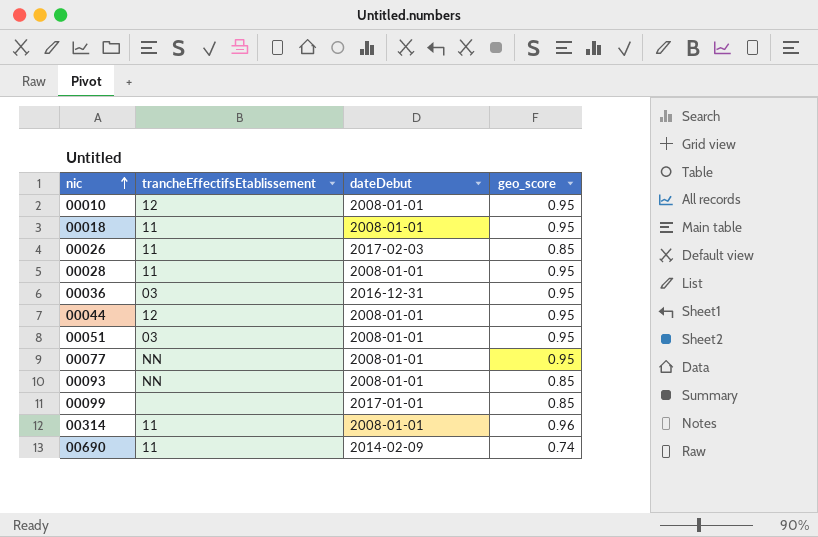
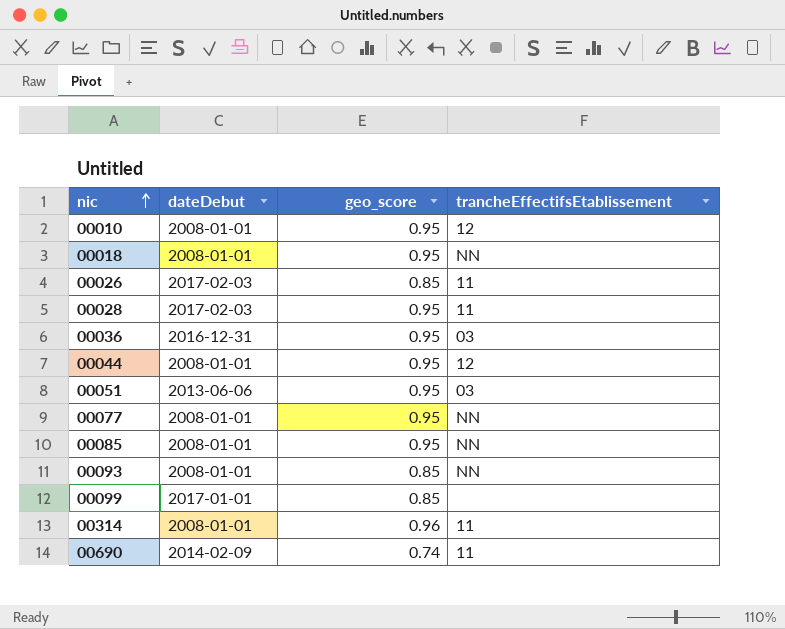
column trancheEffectifsEtablissement | position: 2 -> 4
00018 | trancheEffectifsEtablissement: 11 -> NN
00028 | dateDebut: 2008-01-01 -> 2017-02-03
00051 | dateDebut: 2008-01-01 -> 2013-06-06
row 00085: none -> 2008-01-01 | 0.95 | NN

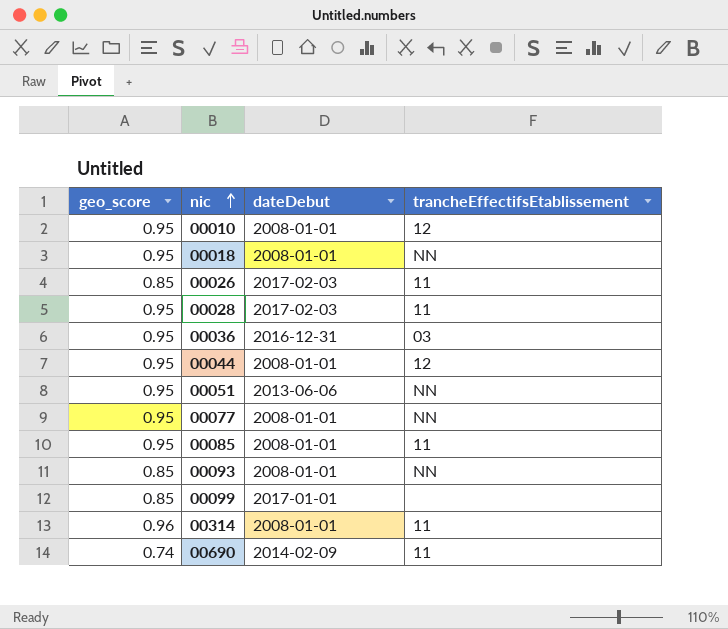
column geo_score | position: 3 -> 1
00051 | trancheEffectifsEtablissement: 03 -> NN
00085 | trancheEffectifsEtablissement: NN -> 11

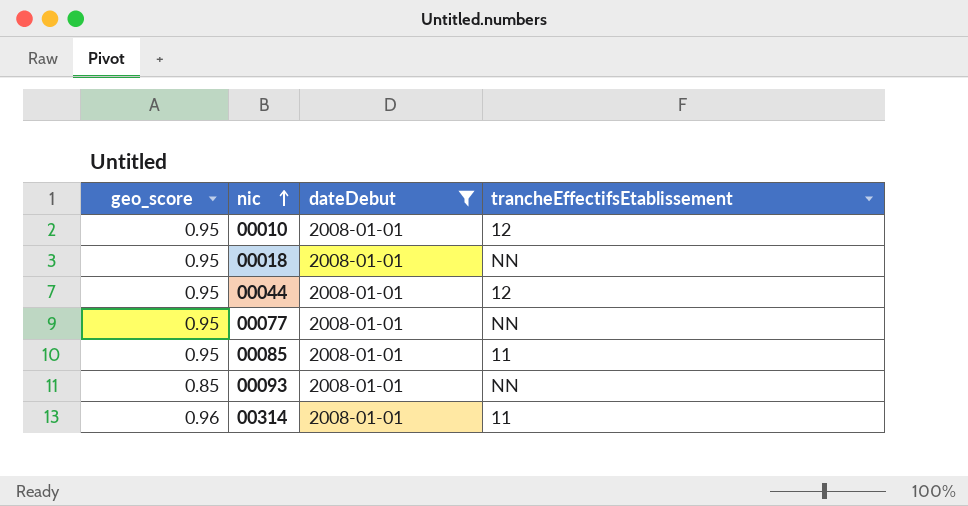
filter: none -> dateDebut = 2008-01-01

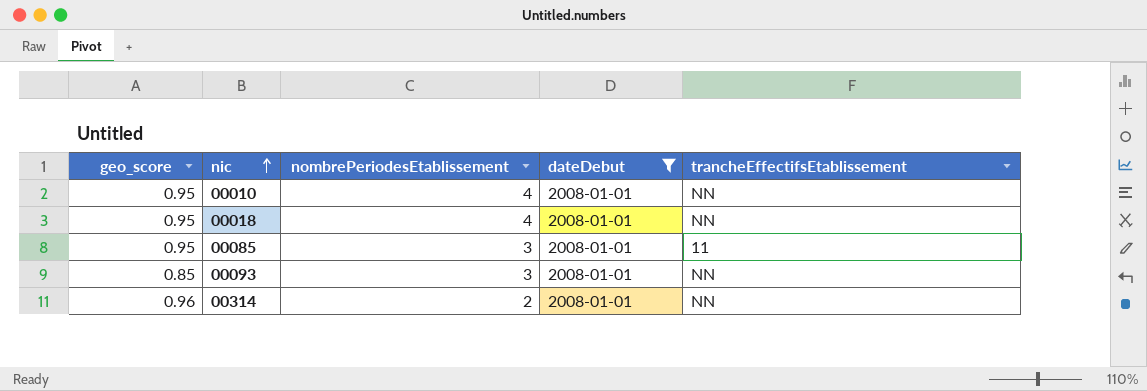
column nombrePeriodesEtablissement | position: none -> 3
row 00044: 0.95 | 2008-01-01 | 12 -> none
row 00077: 0.95 | 2008-01-01 | NN -> none
00010 | trancheEffectifsEtablissement: 12 -> NN
00314 | trancheEffectifsEtablissement: 11 -> NN

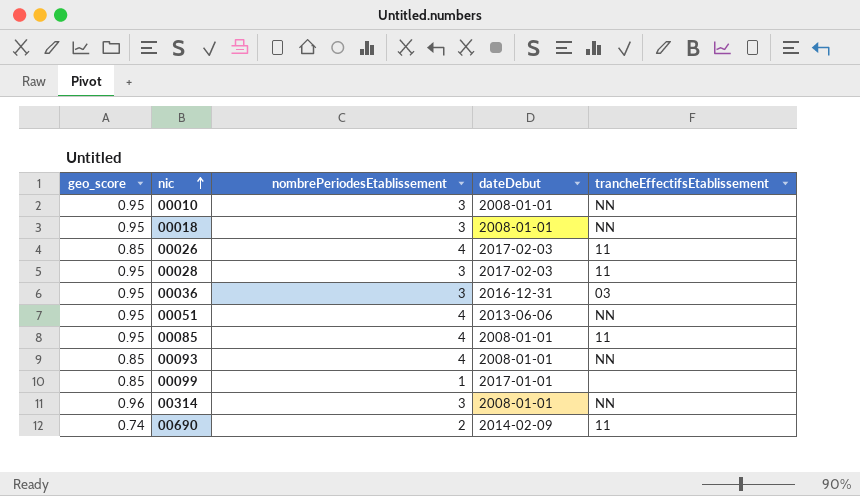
filter: dateDebut = 2008-01-01 -> none
00010 | nombrePeriodesEtablissement: 4 -> 3
00018 | nombrePeriodesEtablissement: 4 -> 3
00085 | nombrePeriodesEtablissement: 3 -> 4
00093 | nombrePeriodesEtablissement: 3 -> 4
00314 | nombrePeriodesEtablissement: 2 -> 3

